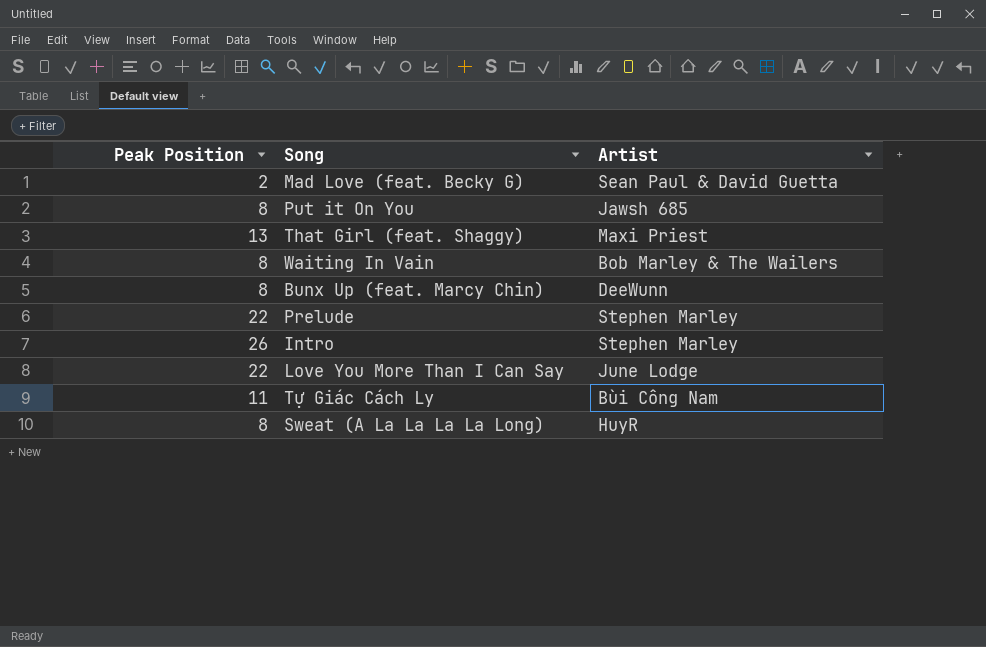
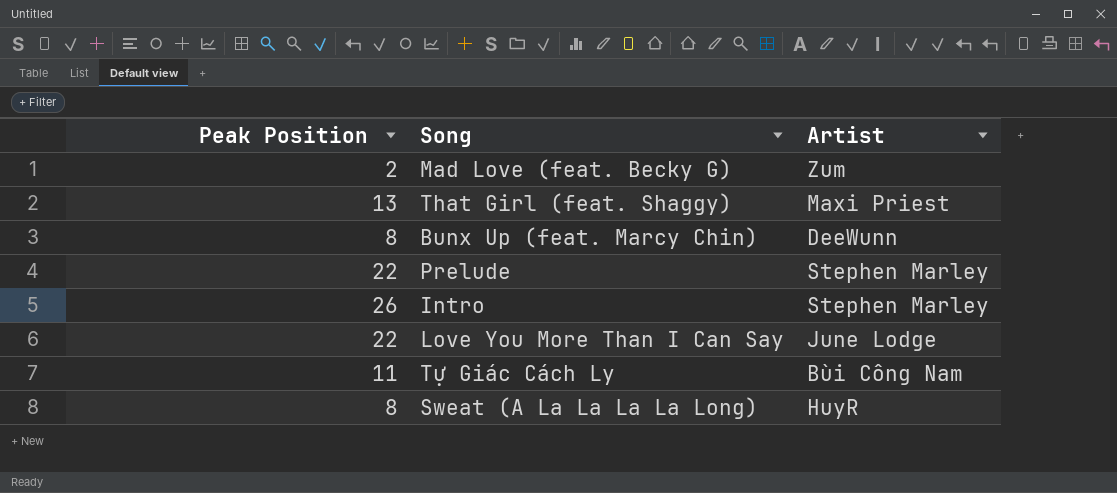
row Put it On You: 8 | Jawsh 685 -> none
row Waiting In Vain: 8 | Bob Marley & The Wailers -> none
Mad Love (feat. Becky G) | Artist: Sean Paul & David Guetta -> Zum

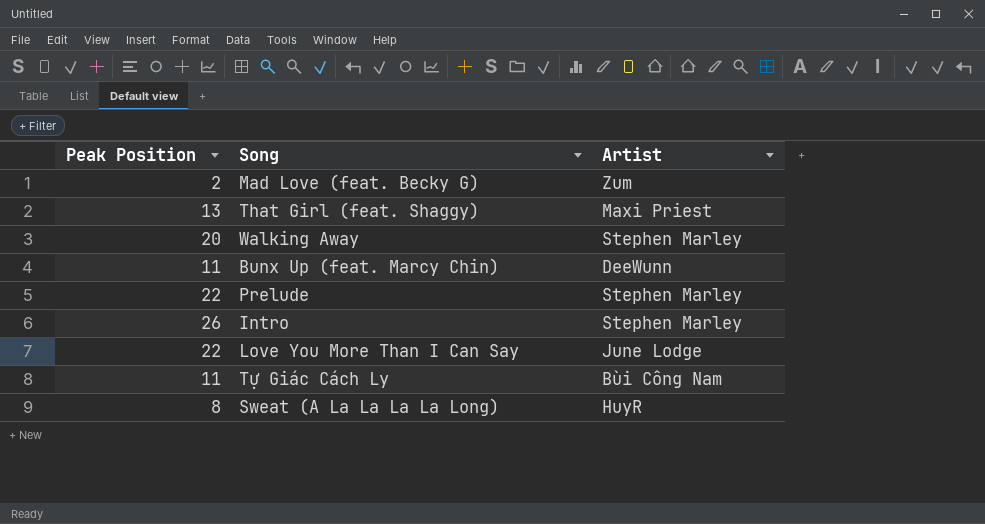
row Walking Away: none -> 20 | Stephen Marley
Bunx Up (feat. Marcy Chin) | Peak Position: 8 -> 11

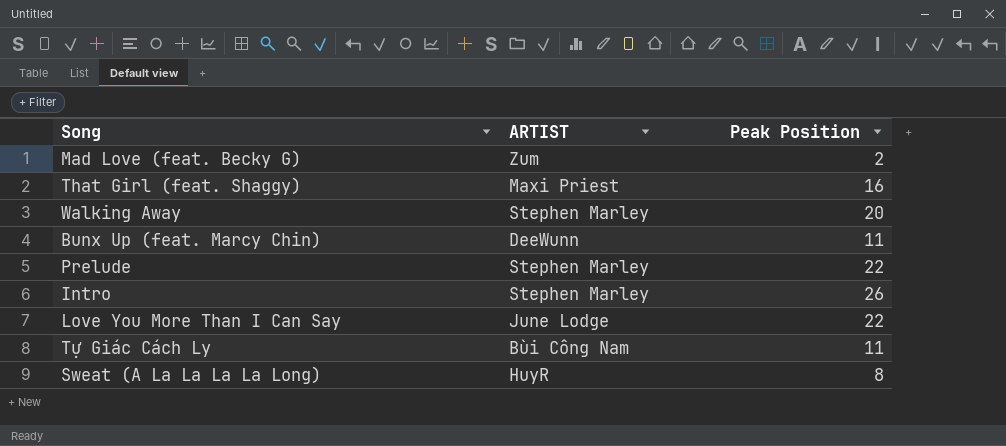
column name: Artist -> ARTIST
column Peak Position | position: 1 -> 3
That Girl (feat. Shaggy) | Peak Position: 13 -> 16

